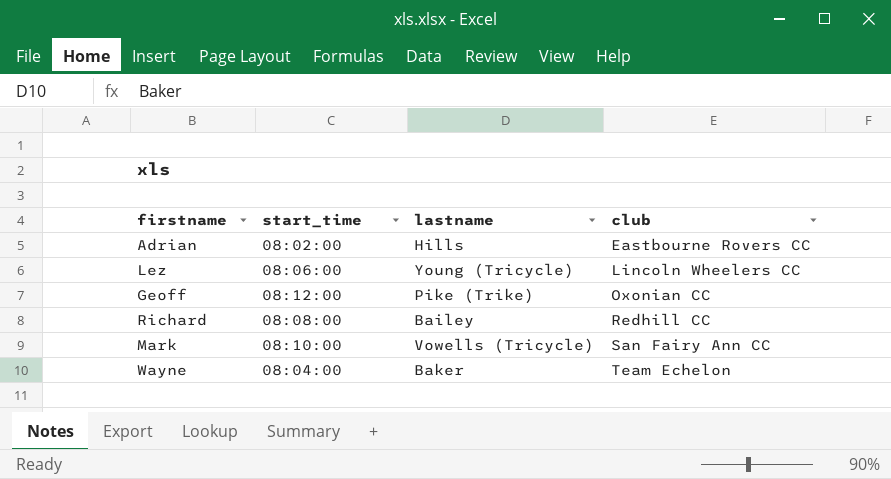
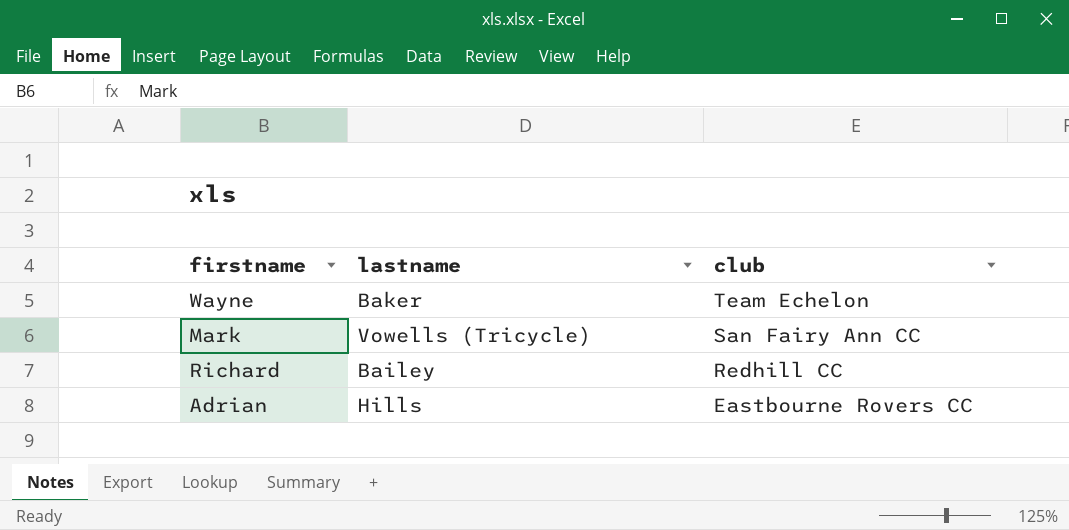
row order: club ascending -> club descending
column start_time | position: 2 -> none
row Lez: 08:06:00 | Young (Tricycle) | Lincoln Wheelers CC -> none
row Geoff: 08:12:00 | Pike (Trike) | Oxonian CC -> none

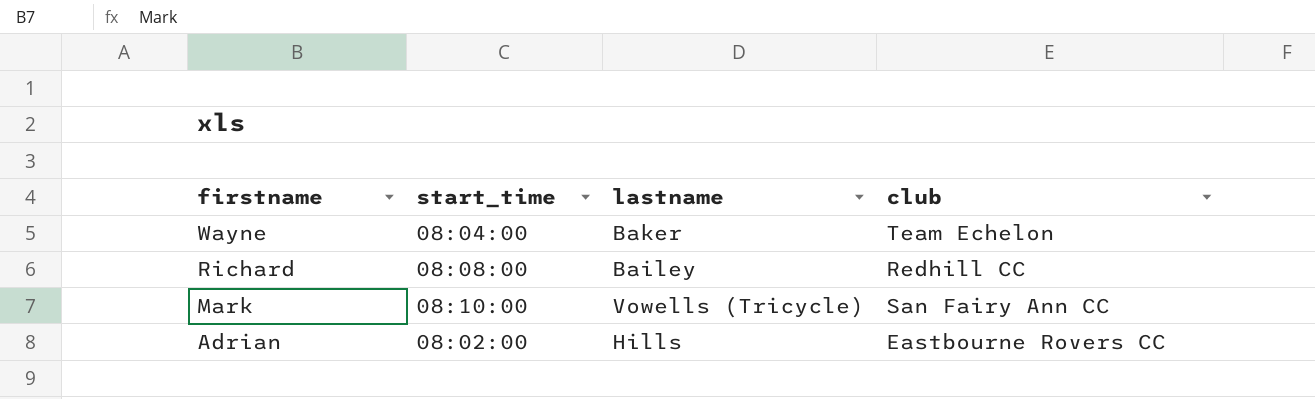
row order: club descending -> firstname descending
column start_time | position: none -> 2

